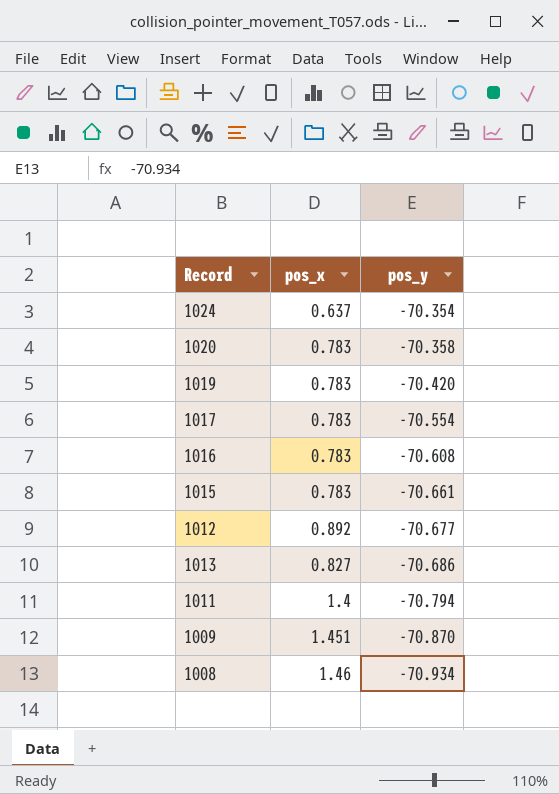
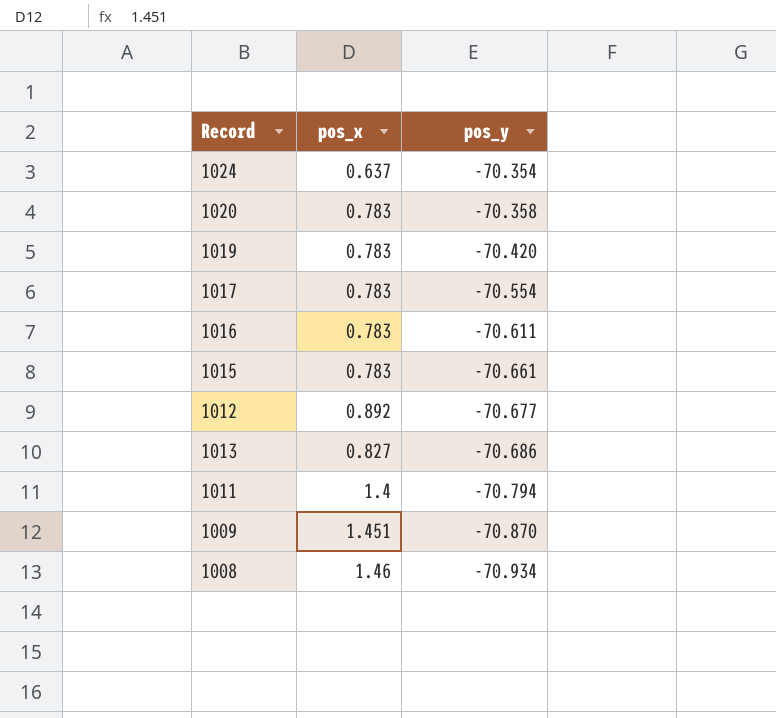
1016 | pos_y: -70.608 -> -70.611

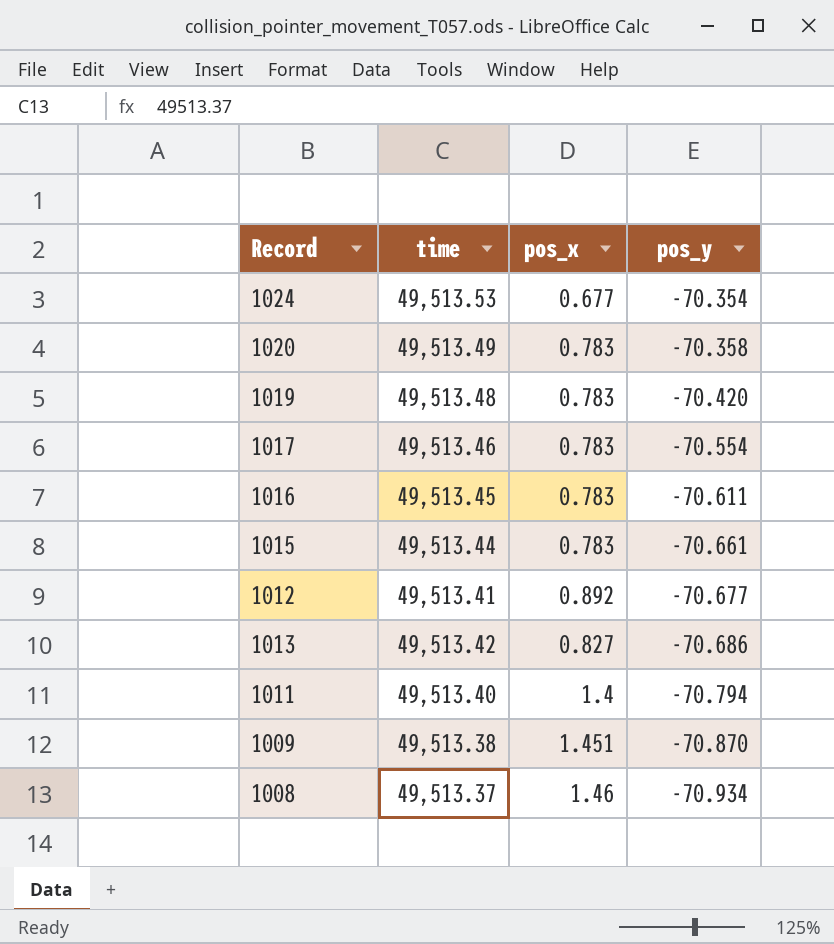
column time | position: none -> 2
1024 | pos_x: 0.637 -> 0.677

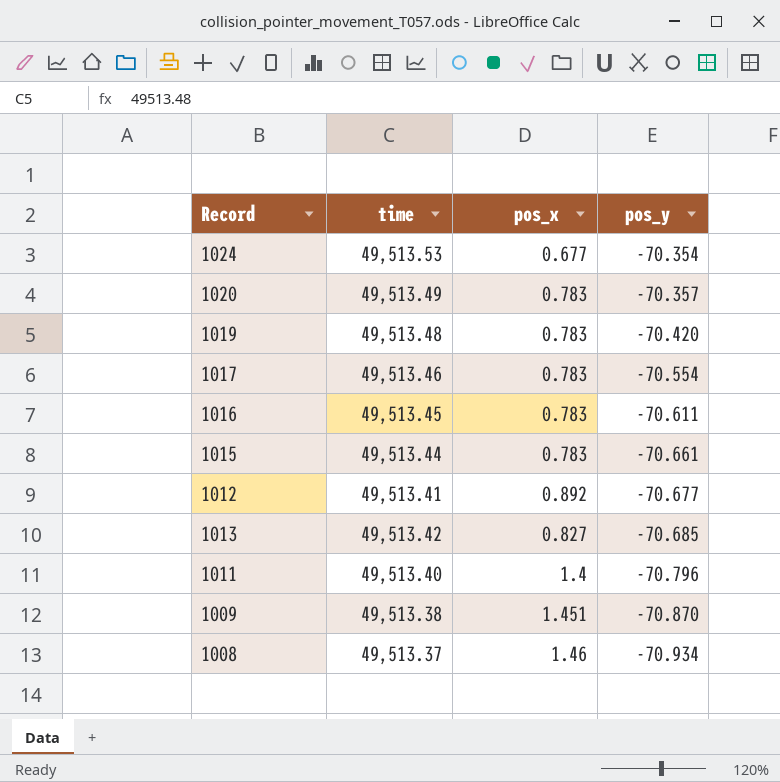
1020 | pos_y: -70.358 -> -70.357
1013 | pos_y: -70.686 -> -70.685
1011 | pos_y: -70.794 -> -70.796

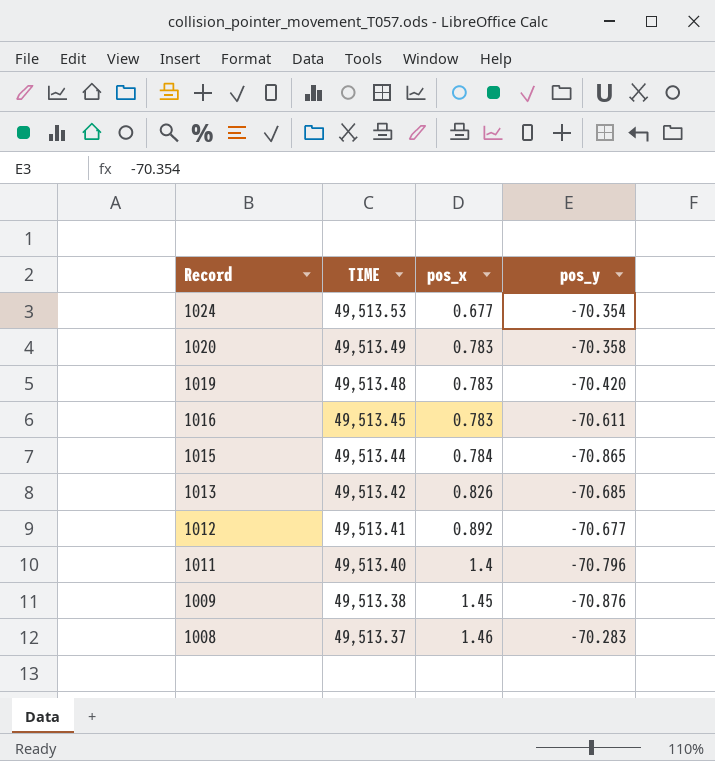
row order: pos_y descending -> Record descending
column name: time -> TIME
row 1017: 49,513.46 | 0.783 | -70.554 -> none
1020 | pos_y: -70.357 -> -70.358
1015 | pos_x: 0.783 -> 0.784
1015 | pos_y: -70.661 -> -70.865
1013 | pos_x: 0.827 -> 0.826
1009 | pos_x: 1.451 -> 1.45
1009 | pos_y: -70.870 -> -70.876
1008 | pos_y: -70.934 -> -70.283

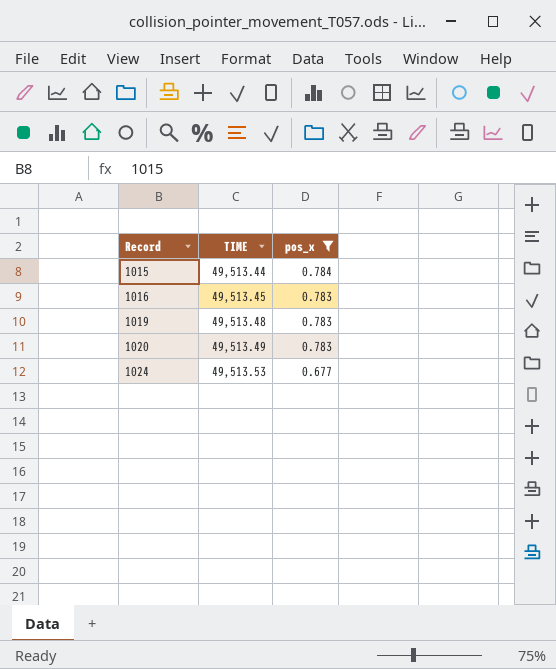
filter: none -> pos_x <= 0.784
row order: Record descending -> Record ascending
column pos_y | position: 4 -> none

